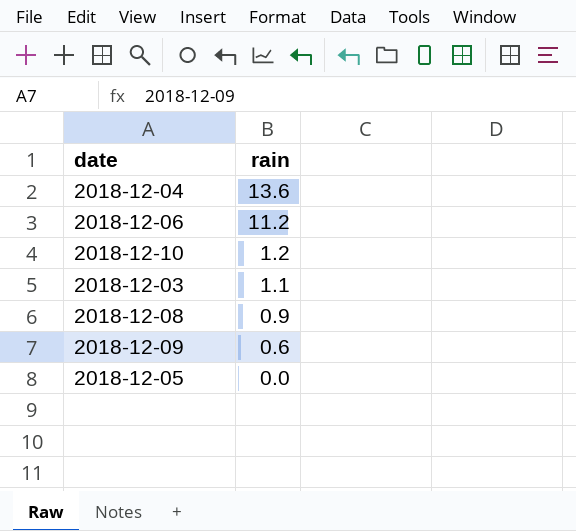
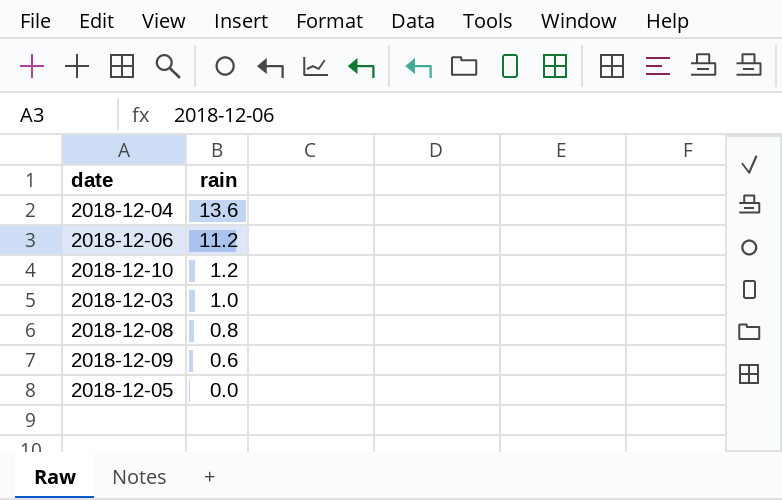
2018-12-03 | rain: 1.1 -> 1.0
2018-12-08 | rain: 0.9 -> 0.8

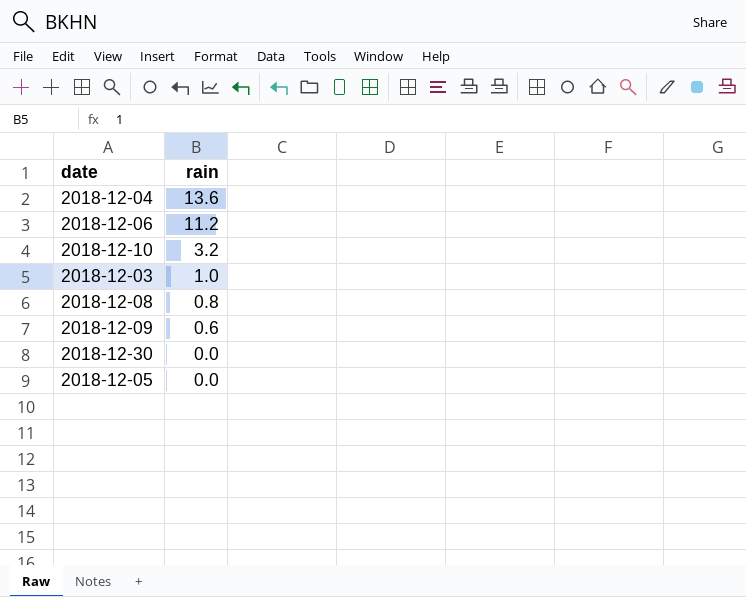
2018-12-10 | rain: 1.2 -> 3.2
row 2018-12-30: none -> 0.0

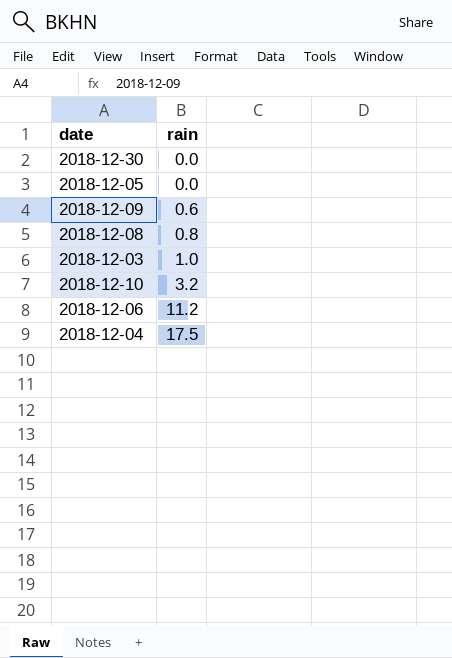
row order: rain descending -> rain ascending
2018-12-04 | rain: 13.6 -> 17.5

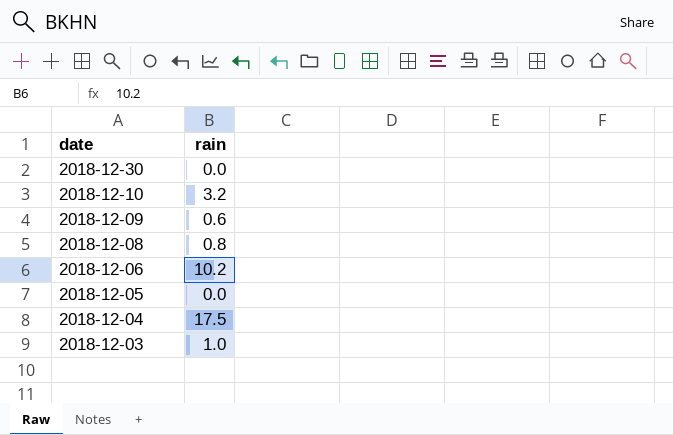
row order: rain ascending -> date descending
2018-12-06 | rain: 11.2 -> 10.2

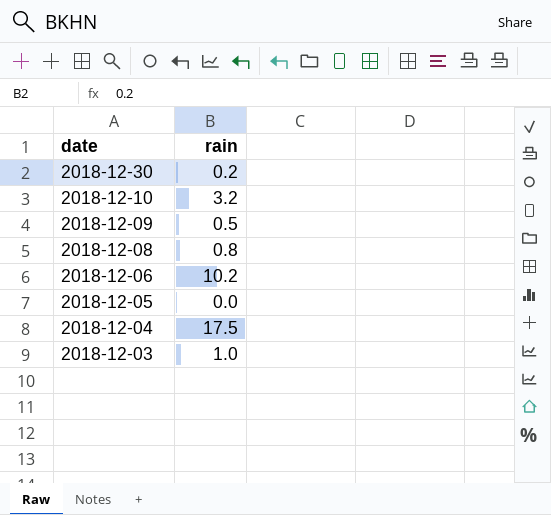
2018-12-30 | rain: 0.0 -> 0.2
2018-12-09 | rain: 0.6 -> 0.5

